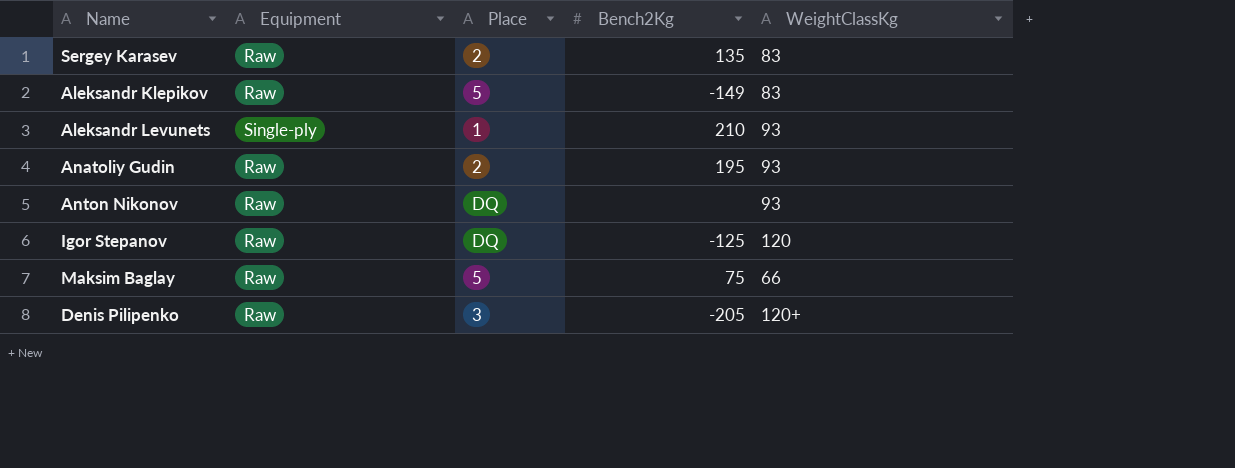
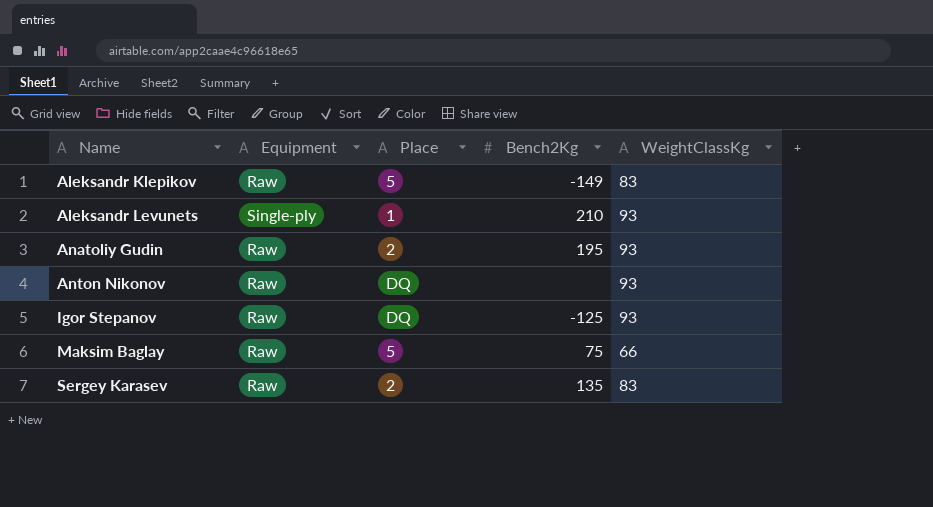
row order: none -> Name ascending
row Denis Pilipenko: Raw | 3 | -205 | 120+ -> none
Igor Stepanov | WeightClassKg: 120 -> 93

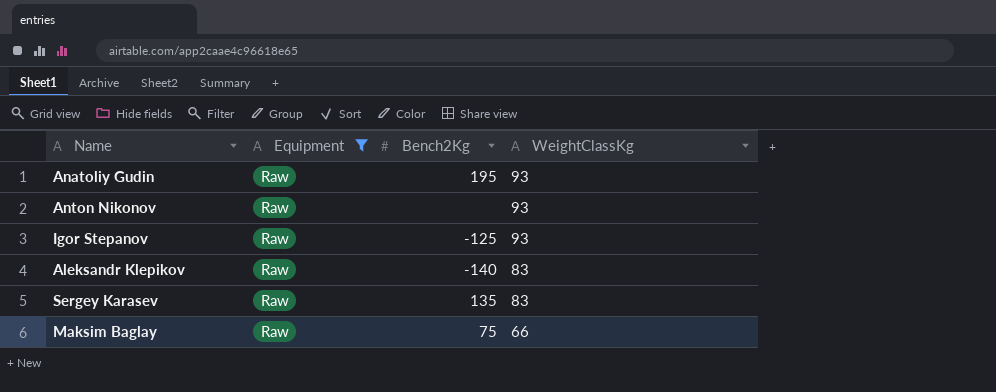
filter: none -> Equipment = Raw
row order: Name ascending -> WeightClassKg descending
column Place | position: 3 -> none
Aleksandr Klepikov | Bench2Kg: -149 -> -140

